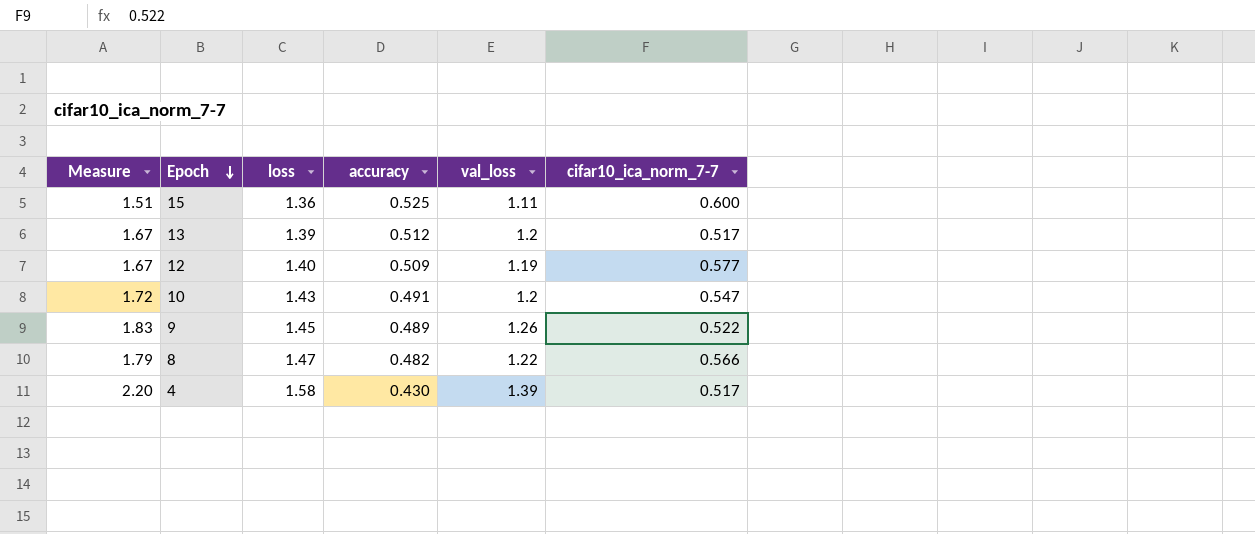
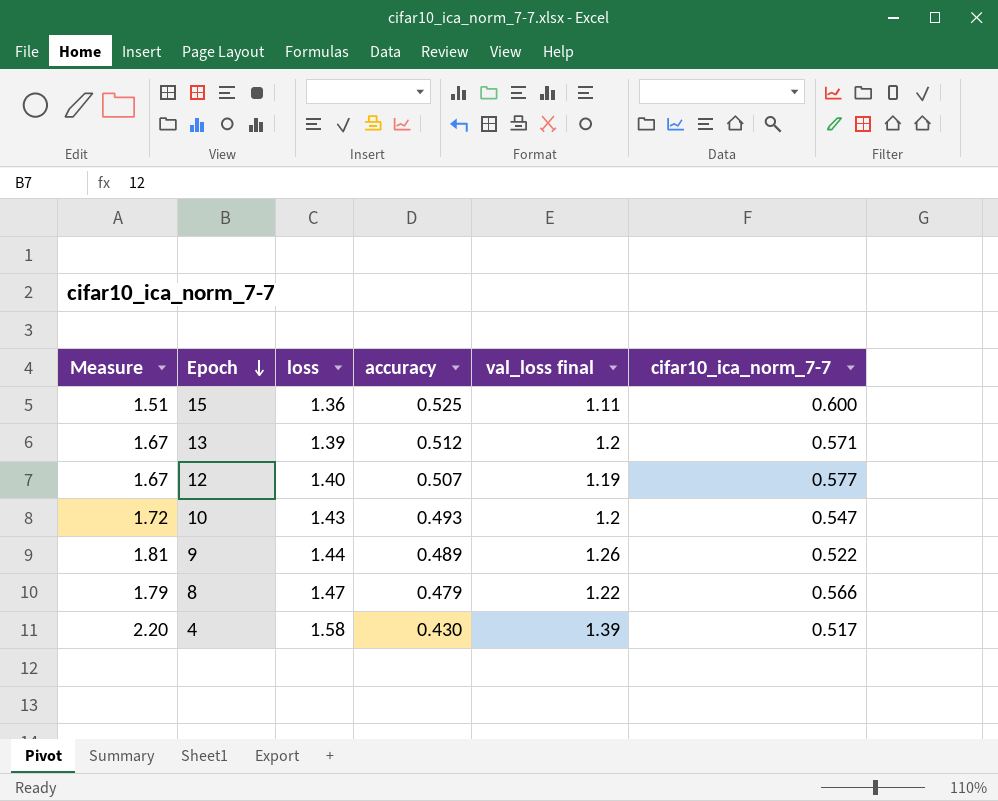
column name: val_loss -> val_loss final
13 | cifar10_ica_norm_7-7: 0.517 -> 0.571
12 | accuracy: 0.509 -> 0.507
10 | accuracy: 0.491 -> 0.493
9 | Measure: 1.83 -> 1.81
9 | loss: 1.45 -> 1.44
8 | accuracy: 0.482 -> 0.479

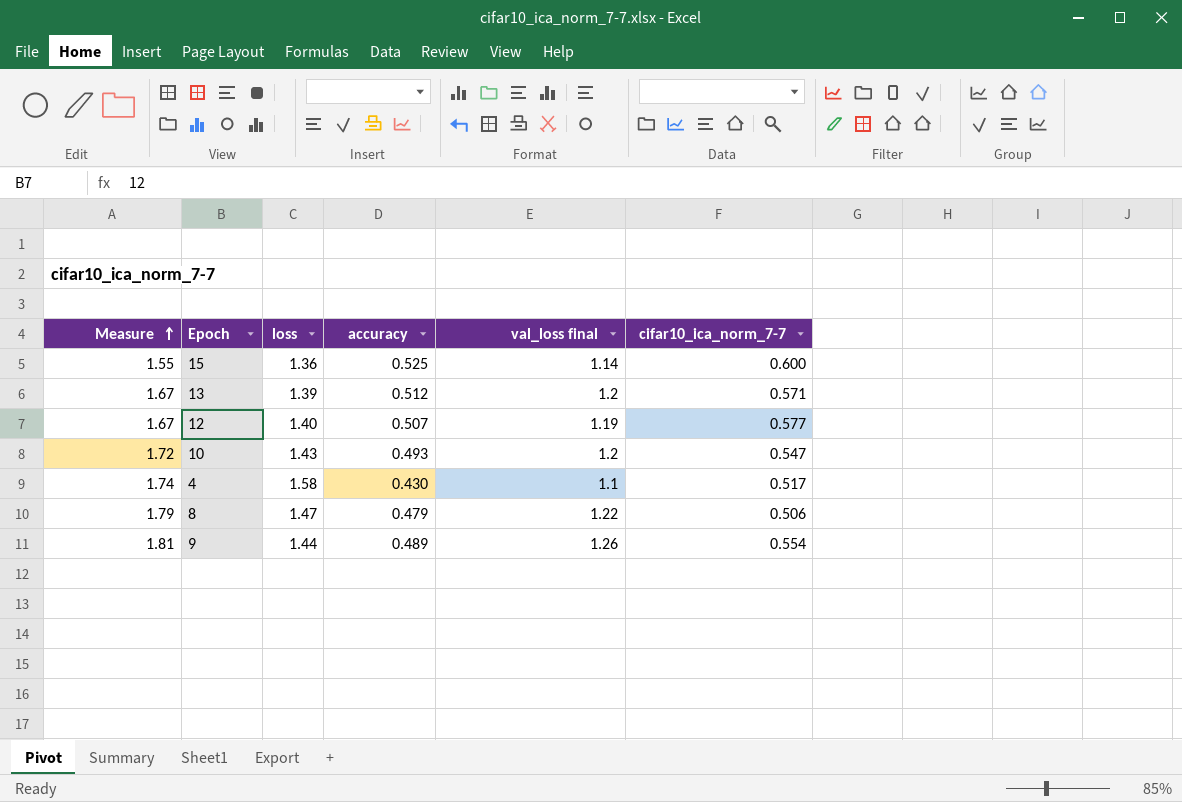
row order: Epoch descending -> Measure ascending
15 | Measure: 1.51 -> 1.55
15 | val_loss final: 1.11 -> 1.14
4 | Measure: 2.20 -> 1.74
4 | val_loss final: 1.39 -> 1.1
8 | cifar10_ica_norm_7-7: 0.566 -> 0.506
9 | cifar10_ica_norm_7-7: 0.522 -> 0.554

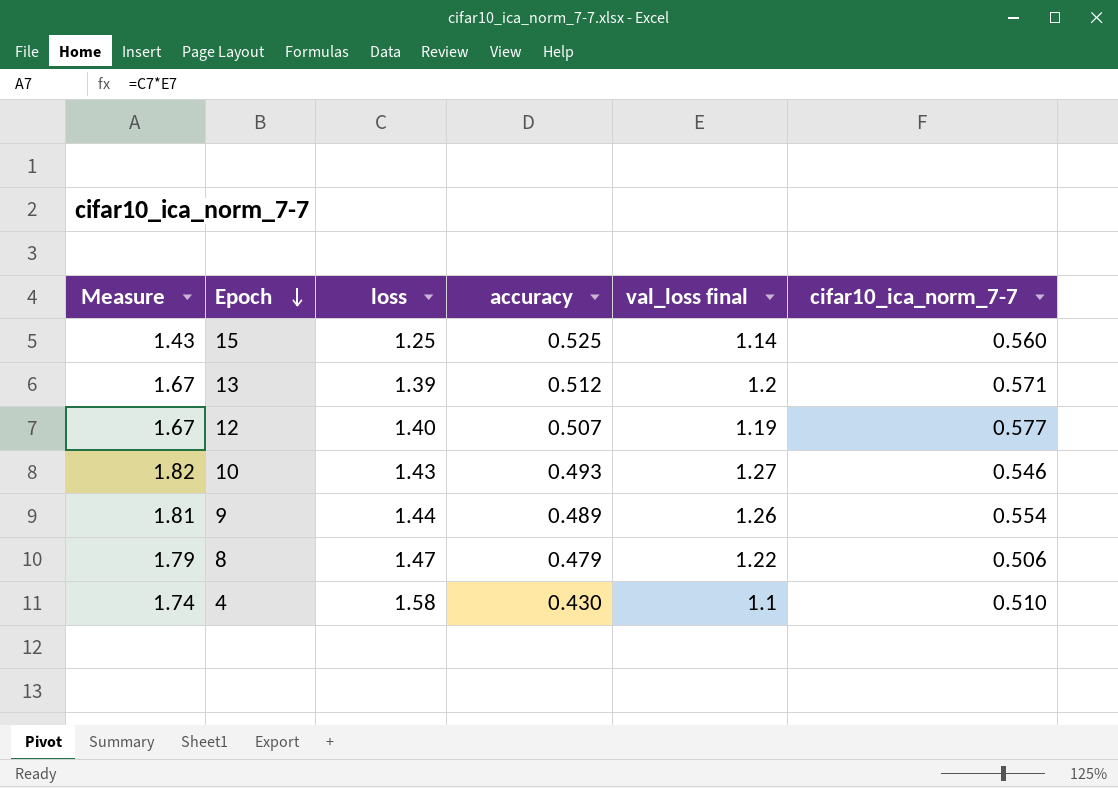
row order: Measure ascending -> Epoch descending
15 | Measure: 1.55 -> 1.43
15 | loss: 1.36 -> 1.25
15 | cifar10_ica_norm_7-7: 0.600 -> 0.560
10 | Measure: 1.72 -> 1.82
10 | val_loss final: 1.2 -> 1.27
10 | cifar10_ica_norm_7-7: 0.547 -> 0.546
4 | cifar10_ica_norm_7-7: 0.517 -> 0.510

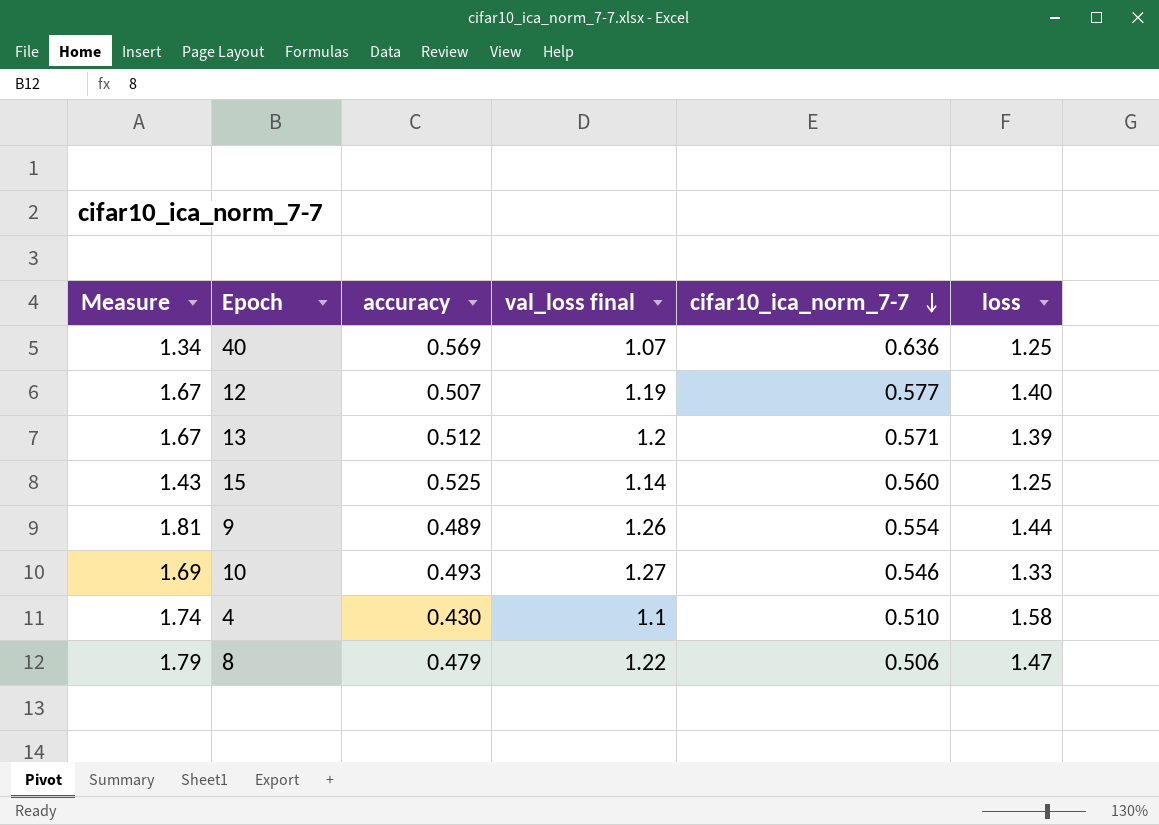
row order: Epoch descending -> cifar10_ica_norm_7-7 descending
column loss | position: 3 -> 6
row 40: none -> 1.34 | 0.569 | 1.07 | 0.636 | 1.25
10 | Measure: 1.82 -> 1.69
10 | loss: 1.43 -> 1.33

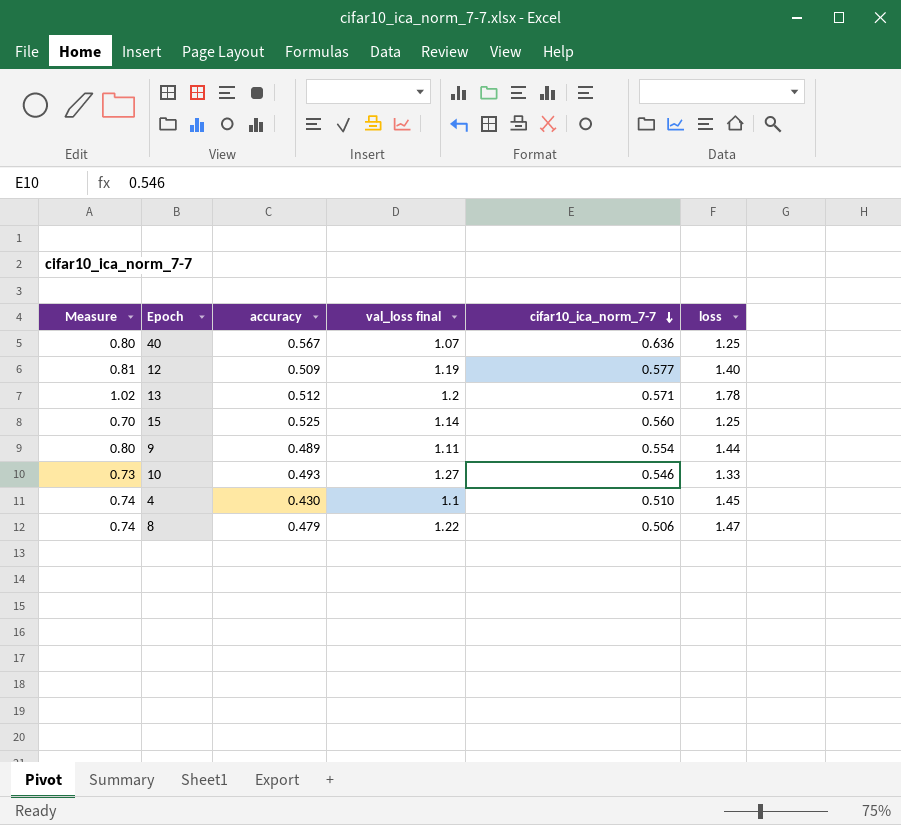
column Measure | formula: [val_loss final] * [loss] -> [cifar10_ica_norm_7-7] * [loss]
40 | accuracy: 0.569 -> 0.567
12 | accuracy: 0.507 -> 0.509
13 | loss: 1.39 -> 1.78
9 | val_loss final: 1.26 -> 1.11
4 | loss: 1.58 -> 1.45

